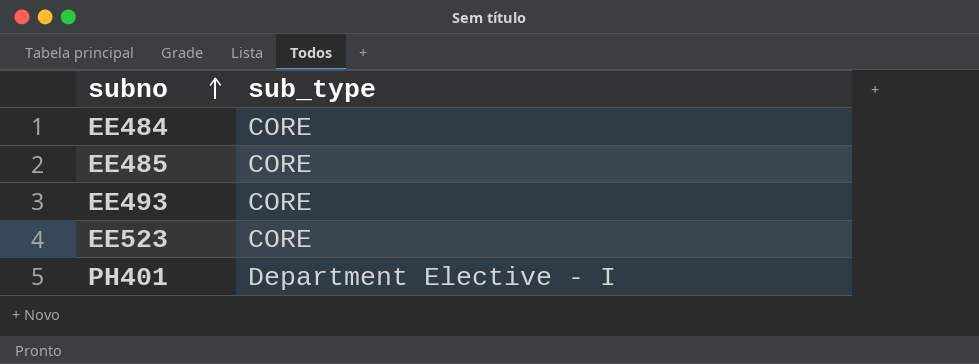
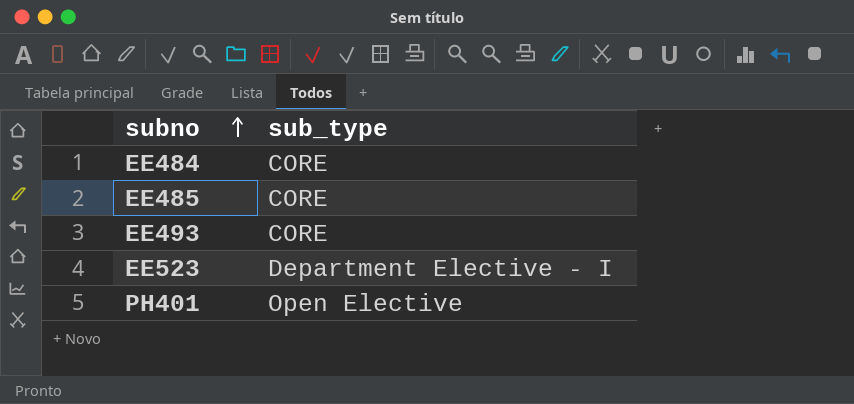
EE523 | sub_type: CORE -> Department Elective - I
PH401 | sub_type: Department Elective - I -> Open Elective

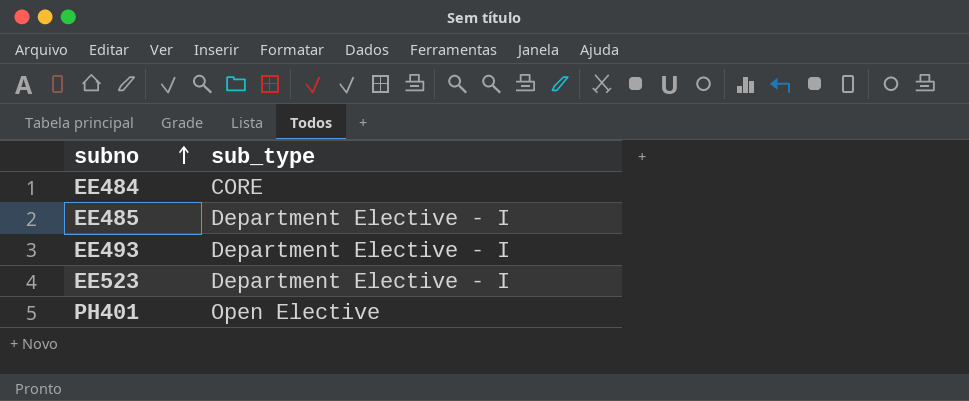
EE485 | sub_type: CORE -> Department Elective - I
EE493 | sub_type: CORE -> Department Elective - I

